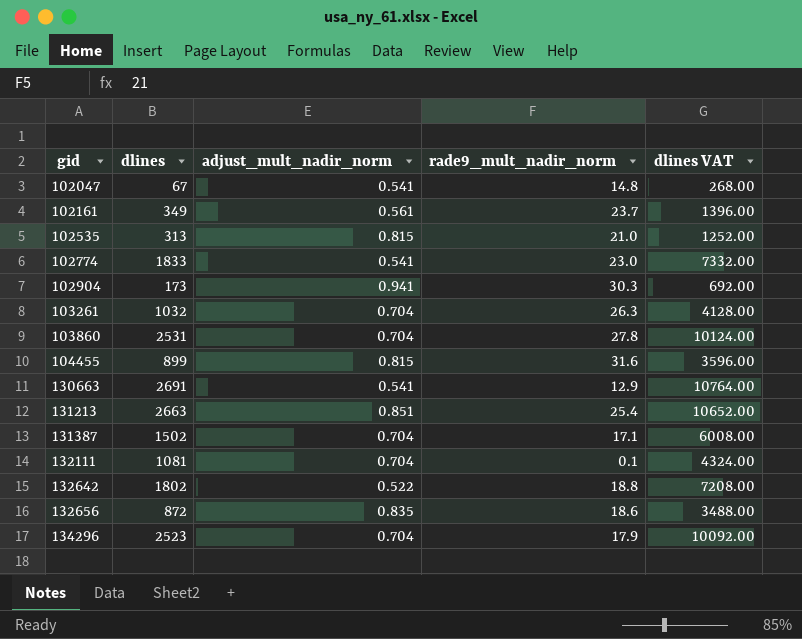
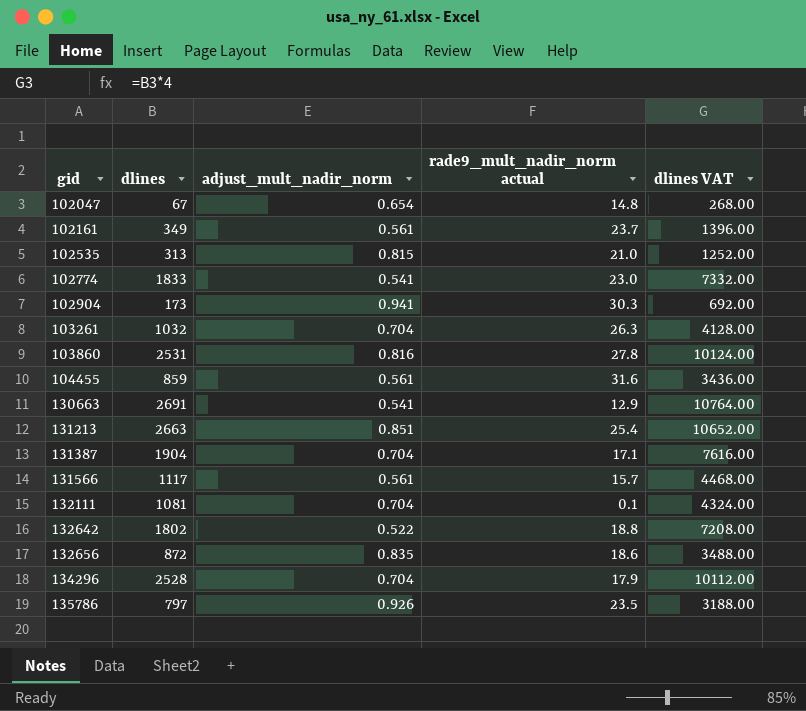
column name: rade9_mult_nadir_norm -> rade9_mult_nadir_norm actual
102047 | adjust_mult_nadir_norm: 0.541 -> 0.654
103860 | adjust_mult_nadir_norm: 0.704 -> 0.816
104455 | dlines: 899 -> 859
104455 | adjust_mult_nadir_norm: 0.815 -> 0.561
104455 | dlines VAT: 3596.00 -> 3436.00
131387 | dlines: 1502 -> 1904
131387 | dlines VAT: 6008.00 -> 7616.00
row 131566: none -> 1117 | 0.561 | 15.7 | 4468.00
134296 | dlines: 2523 -> 2528
134296 | dlines VAT: 10092.00 -> 10112.00
row 135786: none -> 797 | 0.926 | 23.5 | 3188.00

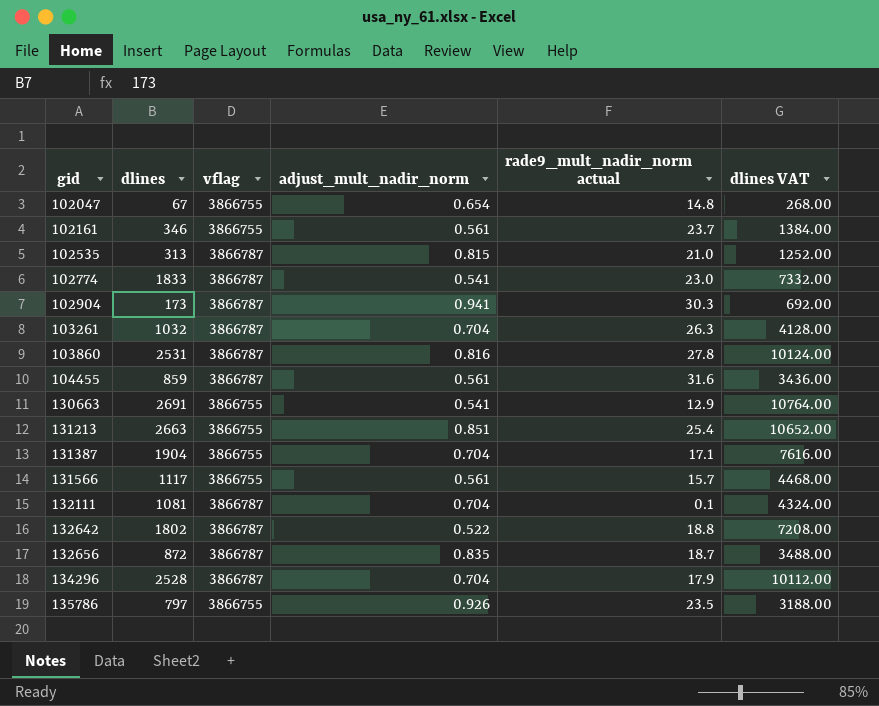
column vflag | position: none -> 3
102161 | dlines: 349 -> 346
102161 | dlines VAT: 1396.00 -> 1384.00
132656 | rade9_mult_nadir_norm actual: 18.6 -> 18.7

